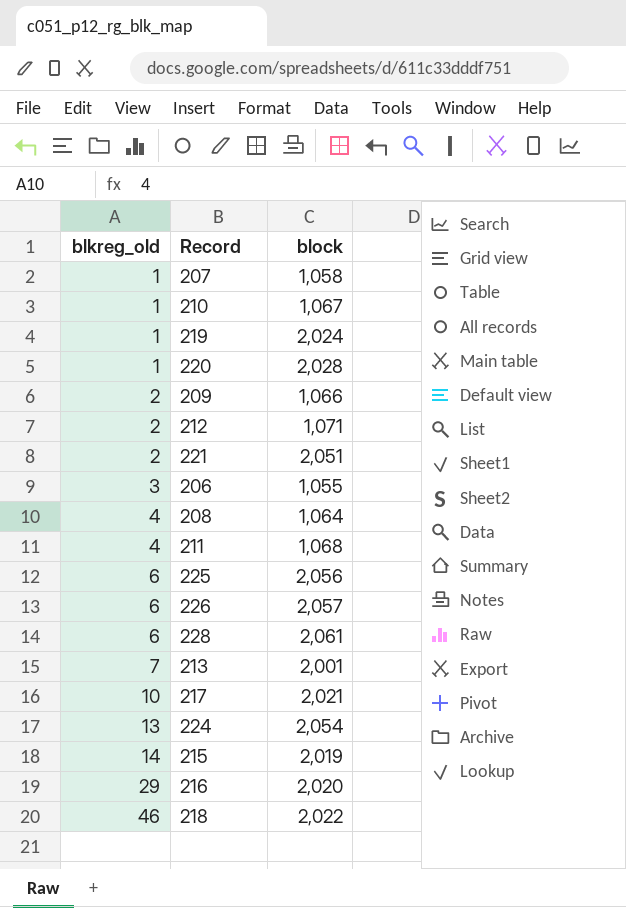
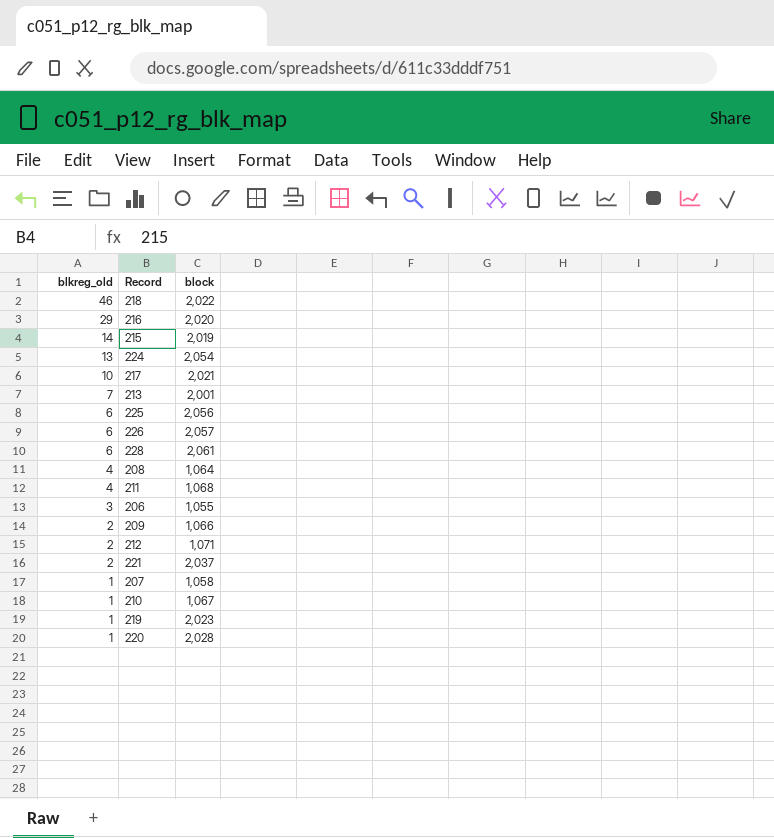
row order: blkreg_old ascending -> blkreg_old descending
221 | block: 2,051 -> 2,037
219 | block: 2,024 -> 2,023

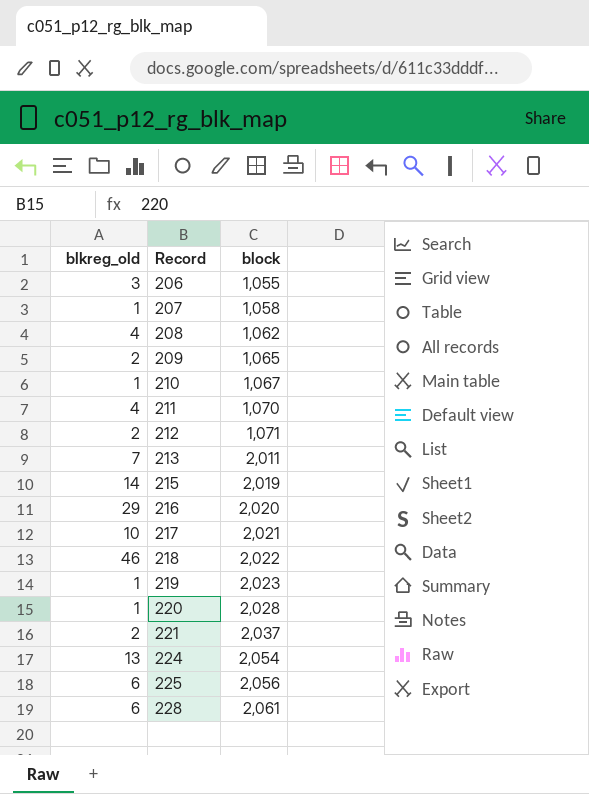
row order: blkreg_old descending -> Record ascending
row 226: 6 | 2,057 -> none
208 | block: 1,064 -> 1,062
209 | block: 1,066 -> 1,065
211 | block: 1,068 -> 1,070
213 | block: 2,001 -> 2,011

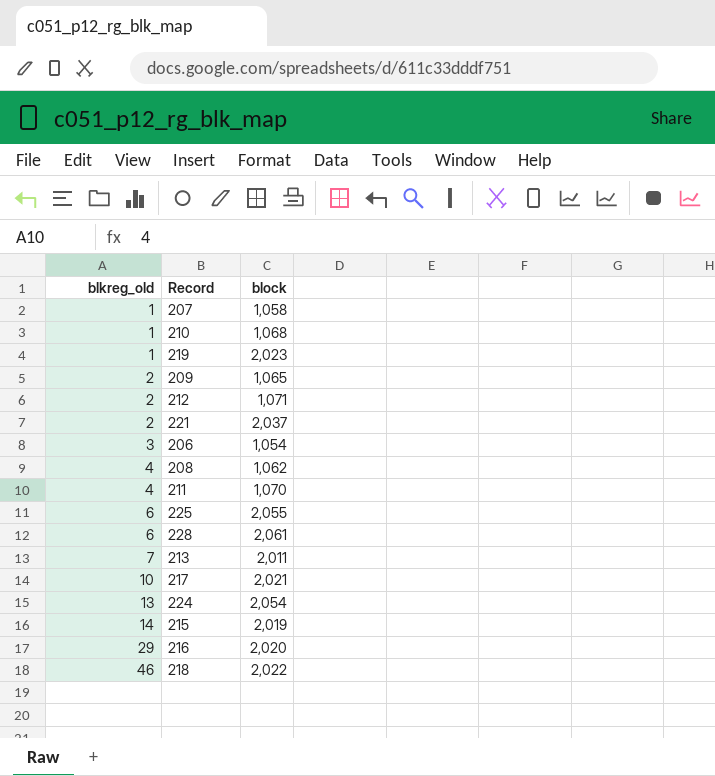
row order: Record ascending -> blkreg_old ascending
row 220: 1 | 2,028 -> none
210 | block: 1,067 -> 1,068
206 | block: 1,055 -> 1,054
225 | block: 2,056 -> 2,055

